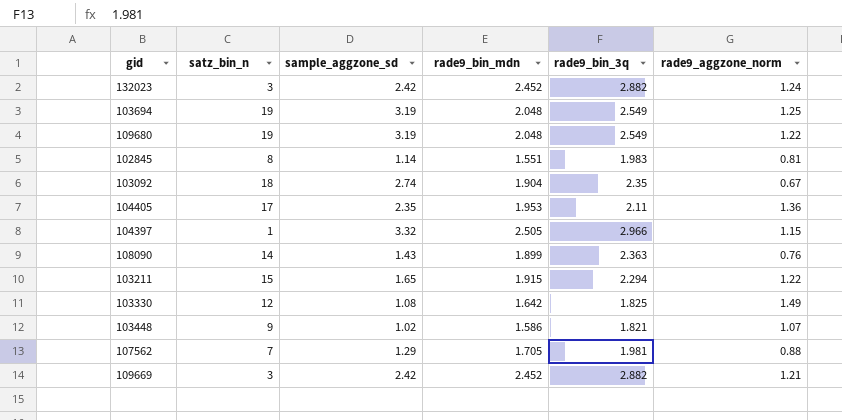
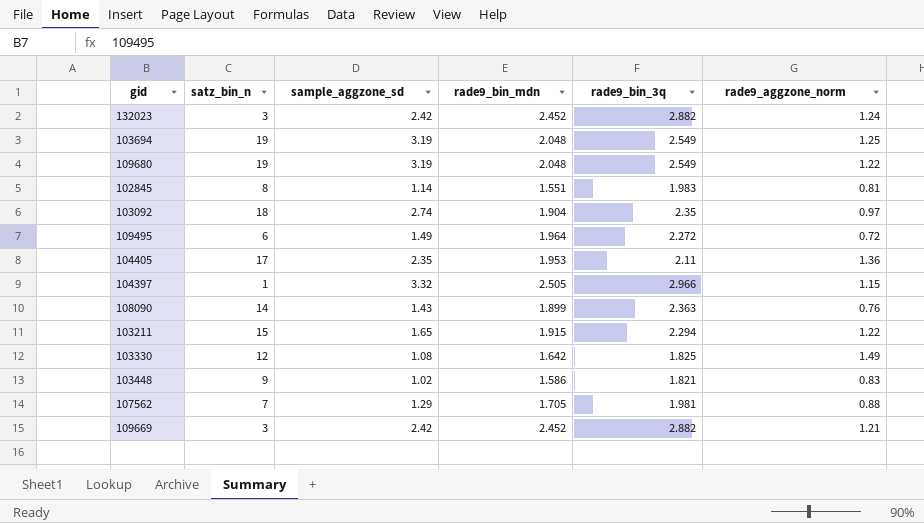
103092 | rade9_aggzone_norm: 0.67 -> 0.97
row 109495: none -> 6 | 1.49 | 1.964 | 2.272 | 0.72
103448 | rade9_aggzone_norm: 1.07 -> 0.83

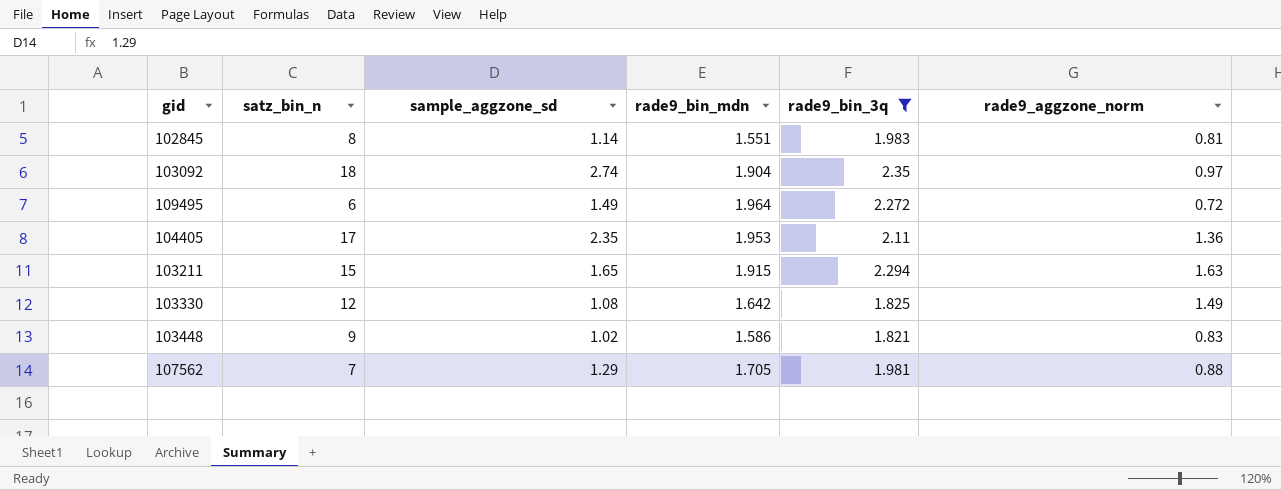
filter: none -> rade9_bin_3q <= 2.35
103211 | rade9_aggzone_norm: 1.22 -> 1.63

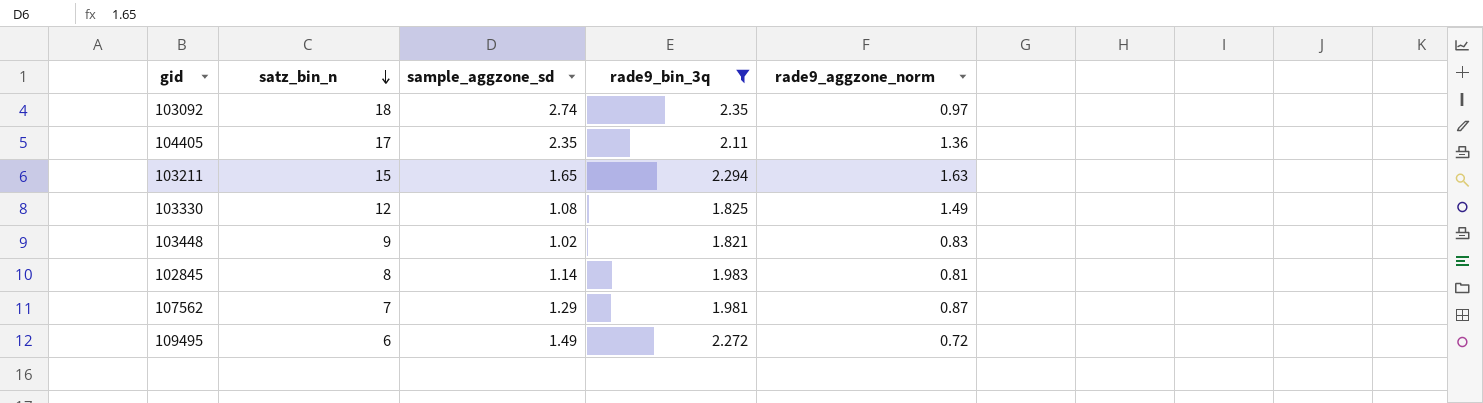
row order: none -> satz_bin_n descending
column rade9_bin_mdn | position: 4 -> none
107562 | rade9_aggzone_norm: 0.88 -> 0.87

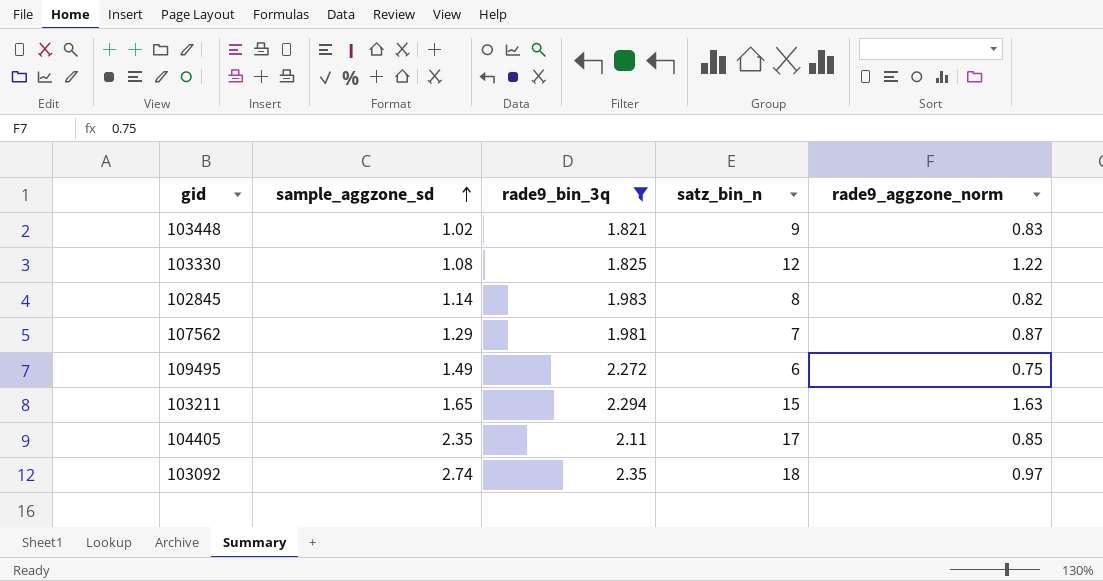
row order: satz_bin_n descending -> sample_aggzone_sd ascending
column satz_bin_n | position: 2 -> 4
103330 | rade9_aggzone_norm: 1.49 -> 1.22
102845 | rade9_aggzone_norm: 0.81 -> 0.82
109495 | rade9_aggzone_norm: 0.72 -> 0.75
104405 | rade9_aggzone_norm: 1.36 -> 0.85

